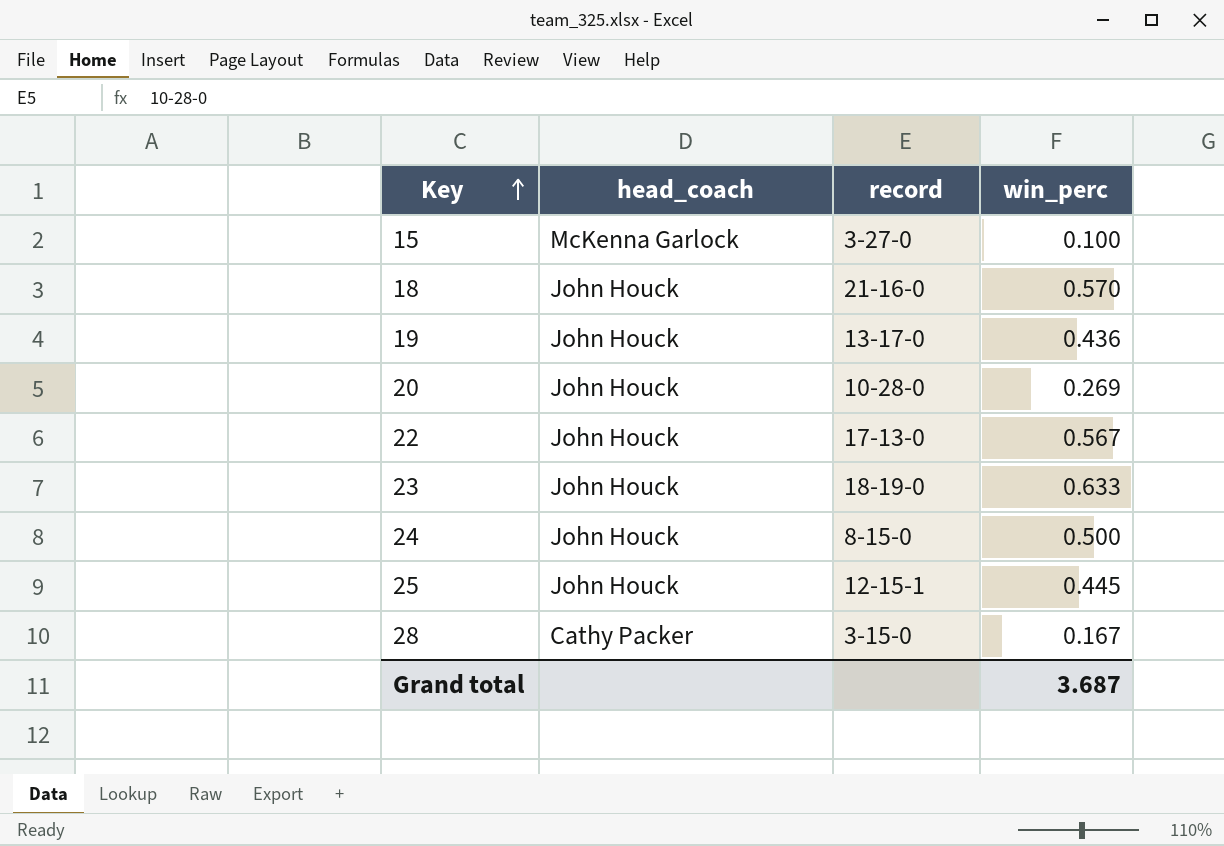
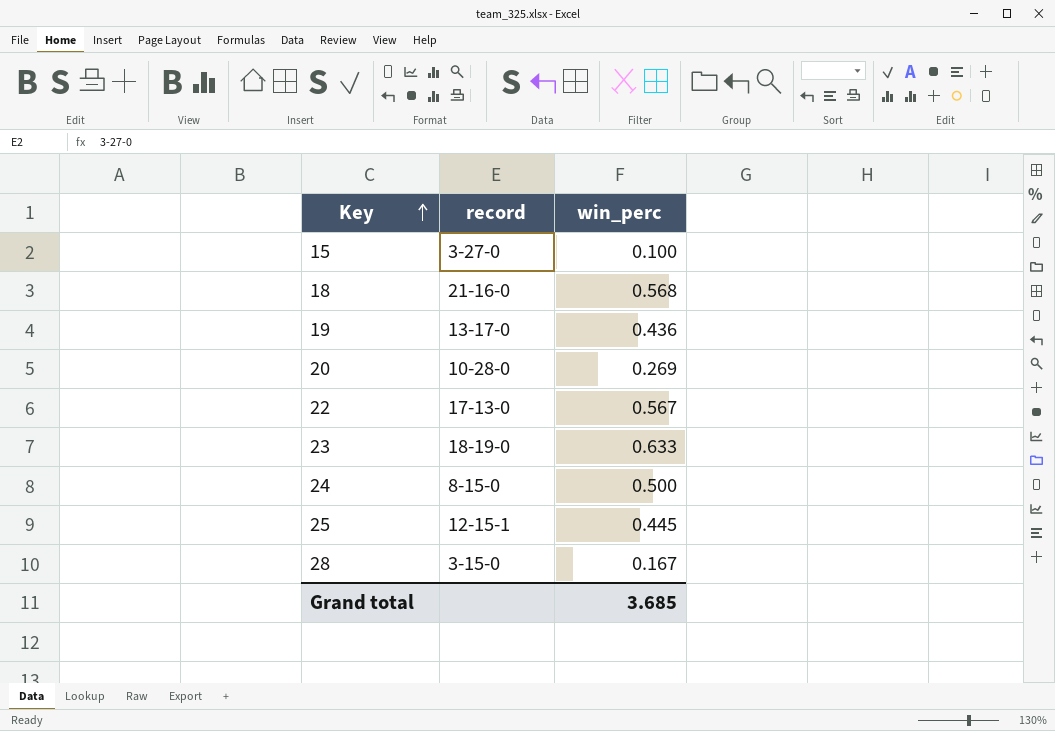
column head_coach | position: 2 -> none
18 | win_perc: 0.570 -> 0.568
Grand total | win_perc: 3.687 -> 3.685

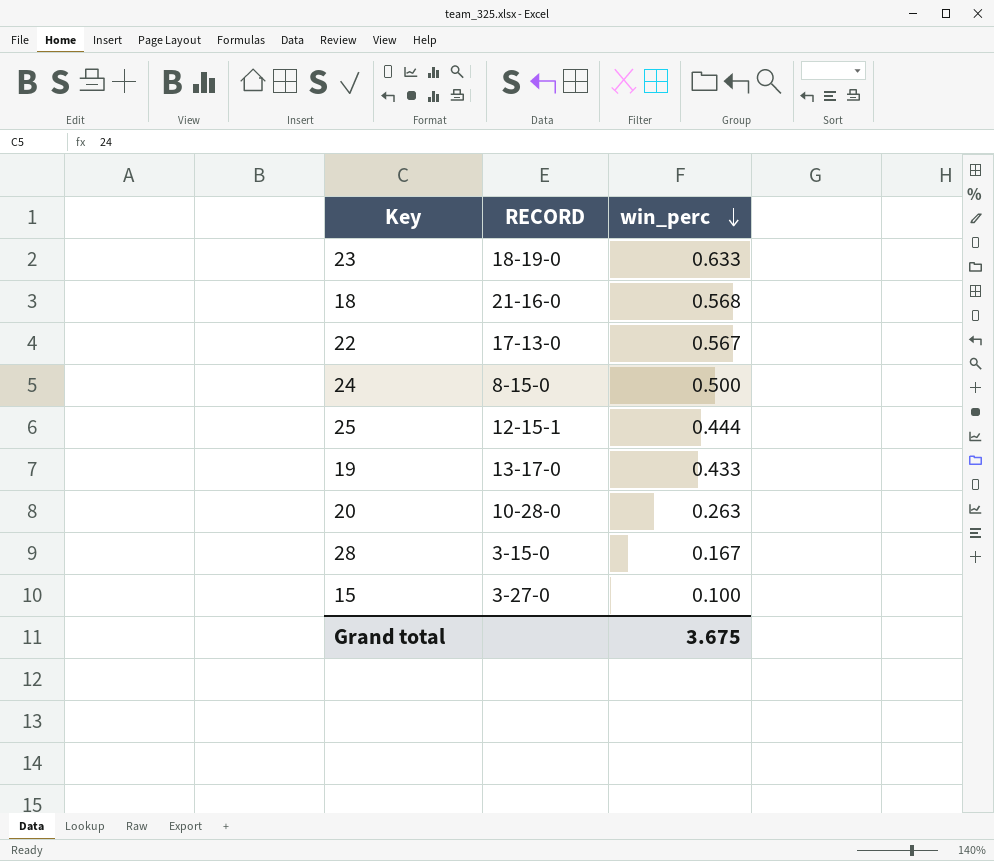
row order: Key ascending -> win_perc descending
column name: record -> RECORD
25 | win_perc: 0.445 -> 0.444
19 | win_perc: 0.436 -> 0.433
20 | win_perc: 0.269 -> 0.263
Grand total | win_perc: 3.685 -> 3.675

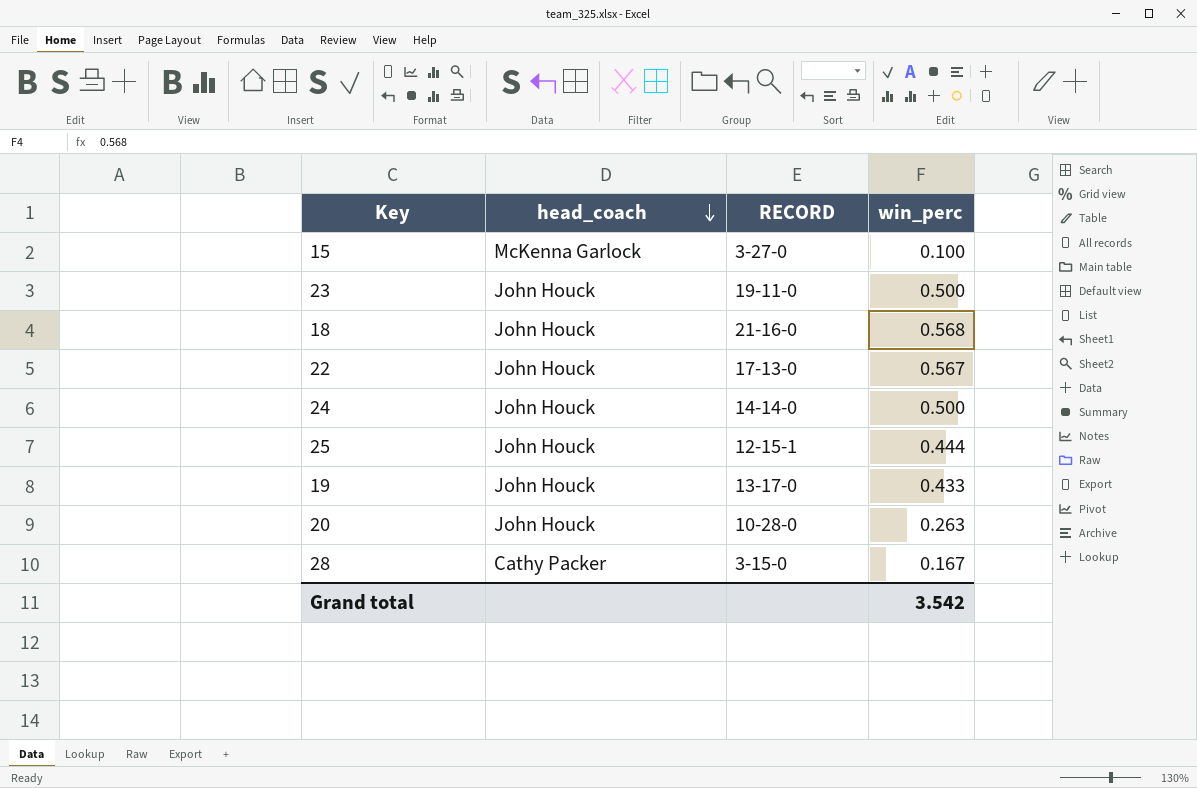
row order: win_perc descending -> head_coach descending
column head_coach | position: none -> 2
23 | RECORD: 18-19-0 -> 19-11-0
23 | win_perc: 0.633 -> 0.500
24 | RECORD: 8-15-0 -> 14-14-0
Grand total | win_perc: 3.675 -> 3.542

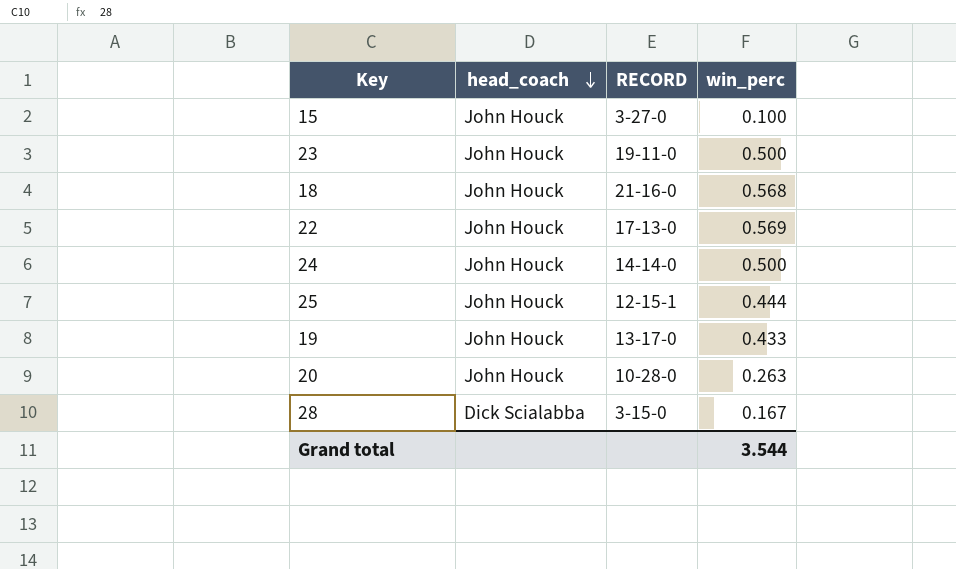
15 | head_coach: McKenna Garlock -> John Houck
22 | win_perc: 0.567 -> 0.569
28 | head_coach: Cathy Packer -> Dick Scialabba
Grand total | win_perc: 3.542 -> 3.544

